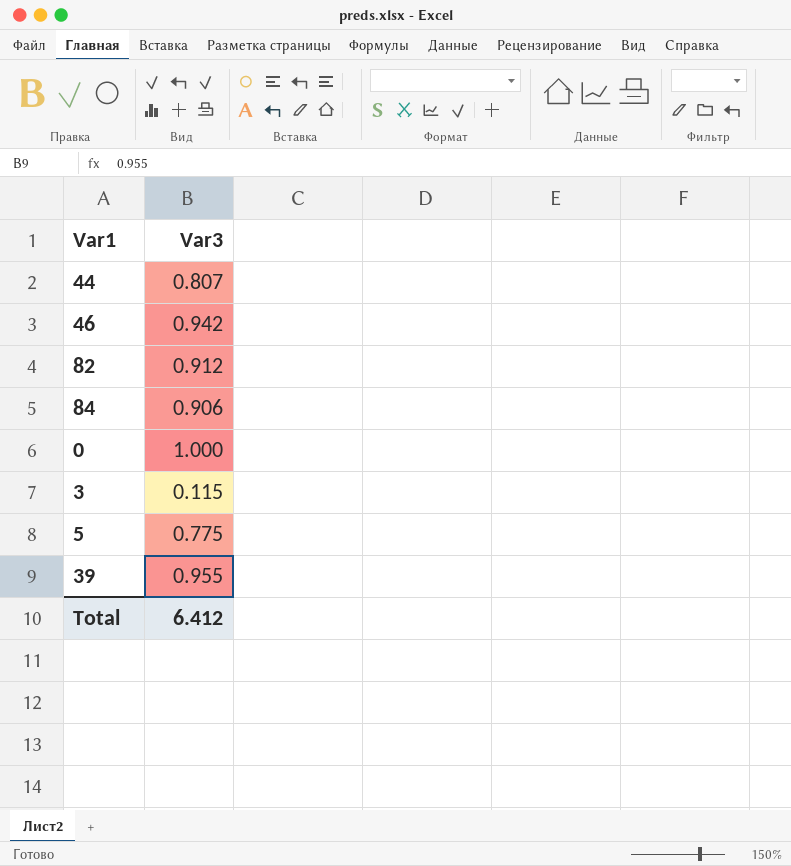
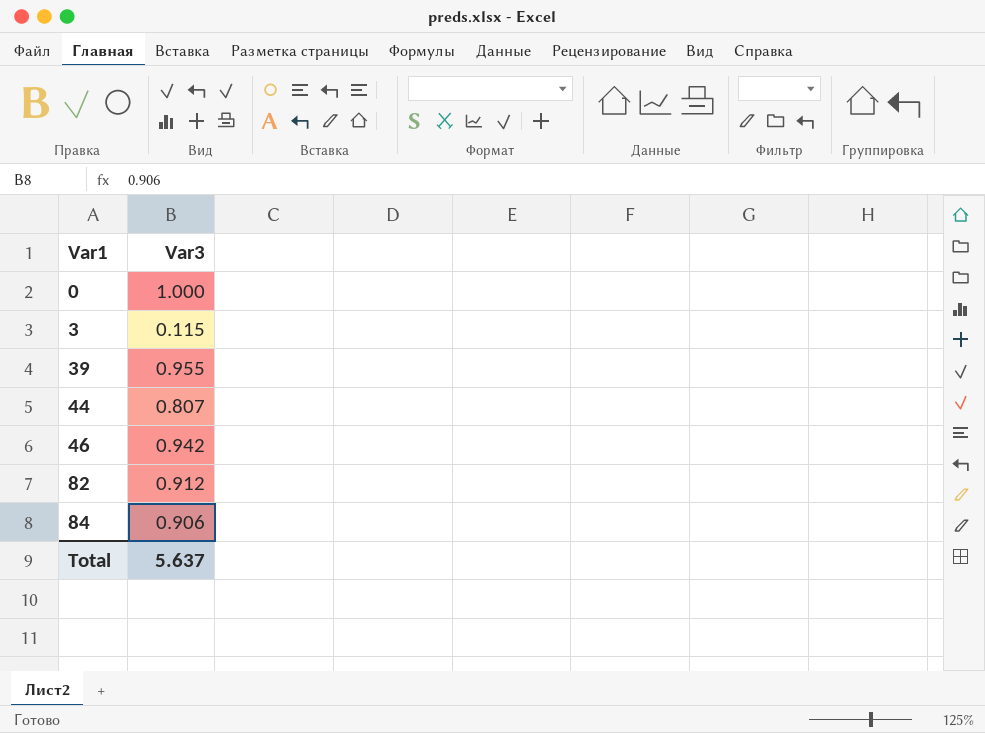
row order: none -> Var1 ascending
row 5: 0.775 -> none
Total | Var3: 6.412 -> 5.637

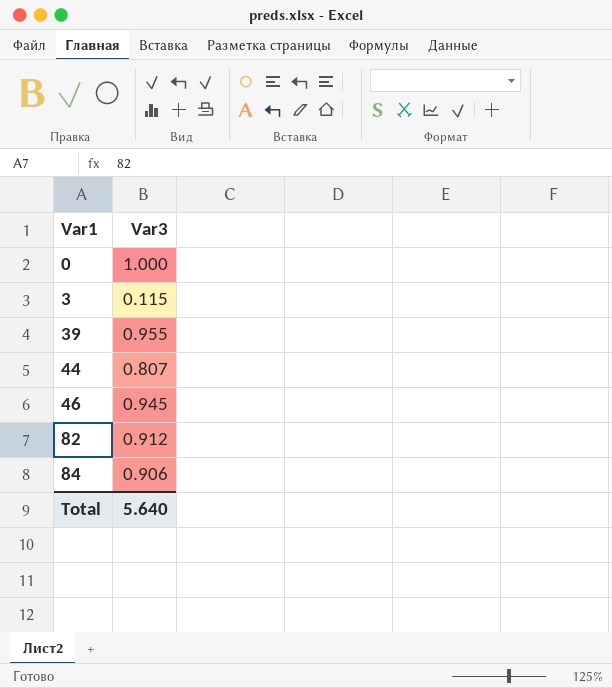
46 | Var3: 0.942 -> 0.945
Total | Var3: 5.637 -> 5.640

